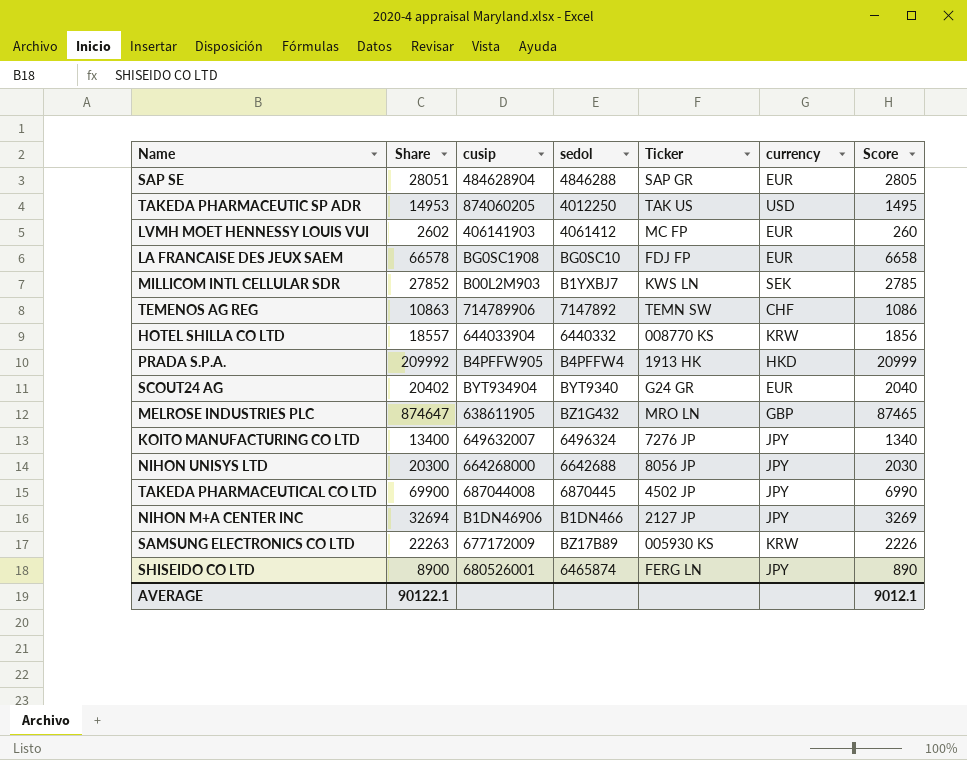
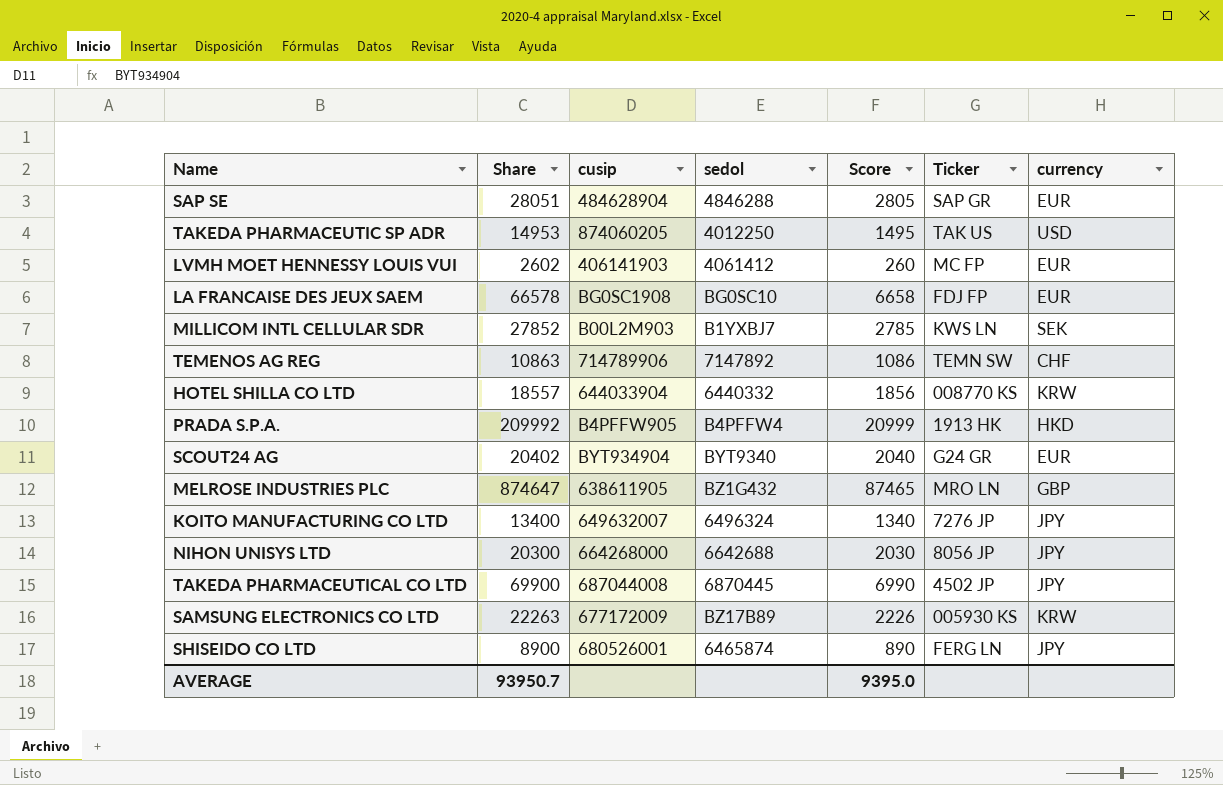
column Score | position: 7 -> 5
row NIHON M+A CENTER INC: 32694 | B1DN46906 | B1DN466 | 2127 JP | JPY | 3269 -> none
AVERAGE | Share: 90122.1 -> 93950.7
AVERAGE | Score: 9012.1 -> 9395.0

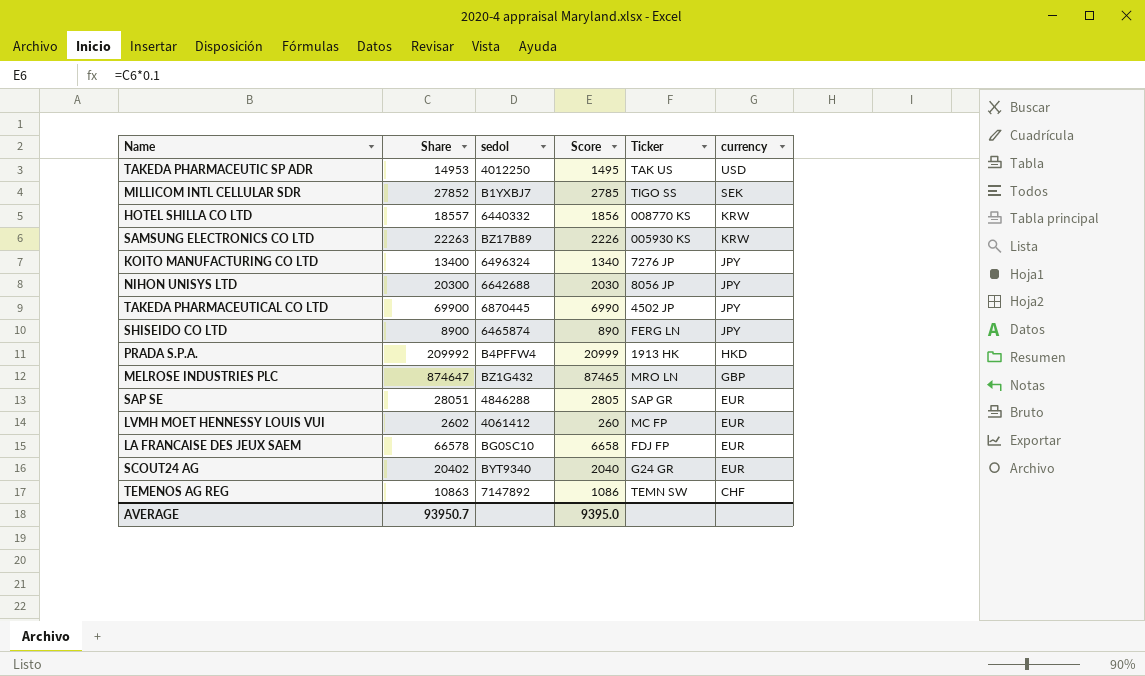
row order: none -> currency descending
column cusip | position: 3 -> none
MILLICOM INTL CELLULAR SDR | Ticker: KWS LN -> TIGO SS

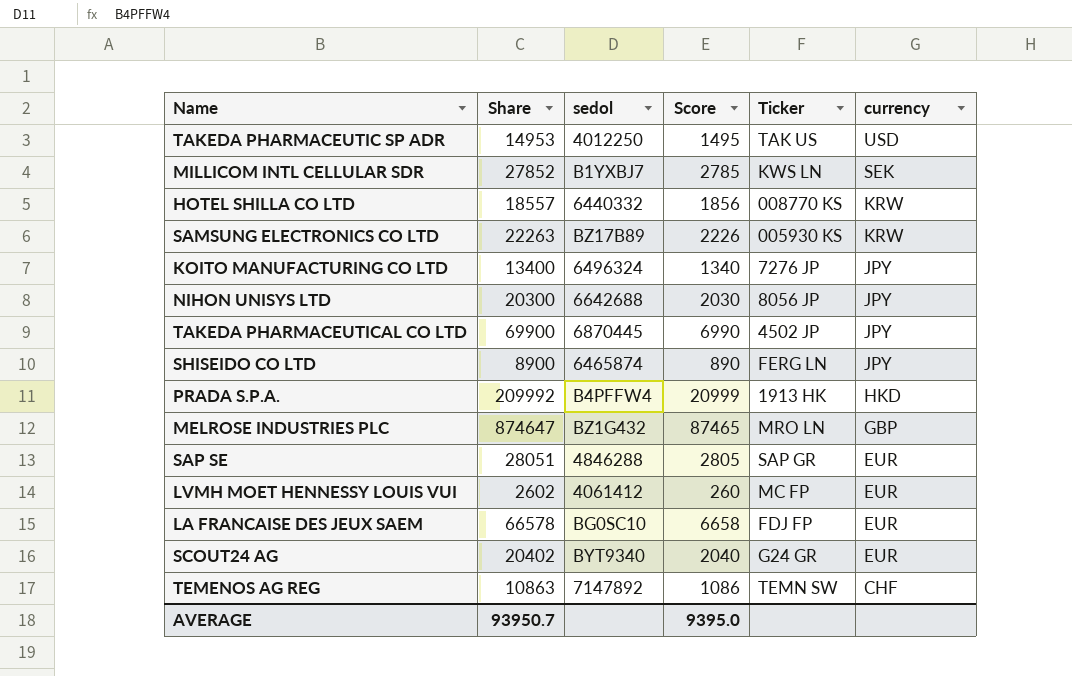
MILLICOM INTL CELLULAR SDR | Ticker: TIGO SS -> KWS LN

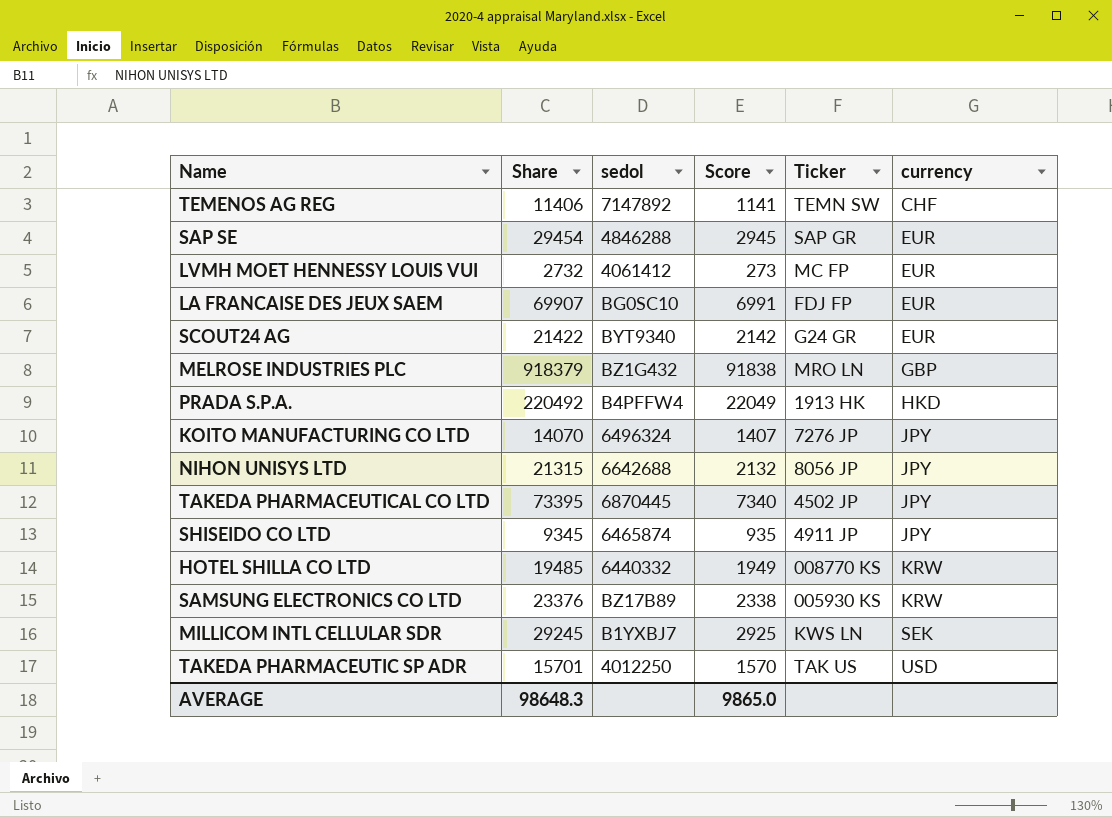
row order: currency descending -> currency ascending
TEMENOS AG REG | Share: 10863 -> 11406
TEMENOS AG REG | Score: 1086 -> 1141
SAP SE | Share: 28051 -> 29454
SAP SE | Score: 2805 -> 2945
LVMH MOET HENNESSY LOUIS VUI | Share: 2602 -> 2732
LVMH MOET HENNESSY LOUIS VUI | Score: 260 -> 273
LA FRANCAISE DES JEUX SAEM | Share: 66578 -> 69907
LA FRANCAISE DES JEUX SAEM | Score: 6658 -> 6991
SCOUT24 AG | Share: 20402 -> 21422
SCOUT24 AG | Score: 2040 -> 2142
MELROSE INDUSTRIES PLC | Share: 874647 -> 918379
MELROSE INDUSTRIES PLC | Score: 87465 -> 91838
PRADA S.P.A. | Share: 209992 -> 220492
PRADA S.P.A. | Score: 20999 -> 22049
KOITO MANUFACTURING CO LTD | Share: 13400 -> 14070
KOITO MANUFACTURING CO LTD | Score: 1340 -> 1407
NIHON UNISYS LTD | Share: 20300 -> 21315
NIHON UNISYS LTD | Score: 2030 -> 2132
TAKEDA PHARMACEUTICAL CO LTD | Share: 69900 -> 73395
TAKEDA PHARMACEUTICAL CO LTD | Score: 6990 -> 7340
SHISEIDO CO LTD | Share: 8900 -> 9345
SHISEIDO CO LTD | Score: 890 -> 935
SHISEIDO CO LTD | Ticker: FERG LN -> 4911 JP
HOTEL SHILLA CO LTD | Share: 18557 -> 19485
HOTEL SHILLA CO LTD | Score: 1856 -> 1949
SAMSUNG ELECTRONICS CO LTD | Share: 22263 -> 23376
SAMSUNG ELECTRONICS CO LTD | Score: 2226 -> 2338
MILLICOM INTL CELLULAR SDR | Share: 27852 -> 29245
MILLICOM INTL CELLULAR SDR | Score: 2785 -> 2925
TAKEDA PHARMACEUTIC SP ADR | Share: 14953 -> 15701
TAKEDA PHARMACEUTIC SP ADR | Score: 1495 -> 1570
AVERAGE | Share: 93950.7 -> 98648.3
AVERAGE | Score: 9395.0 -> 9865.0

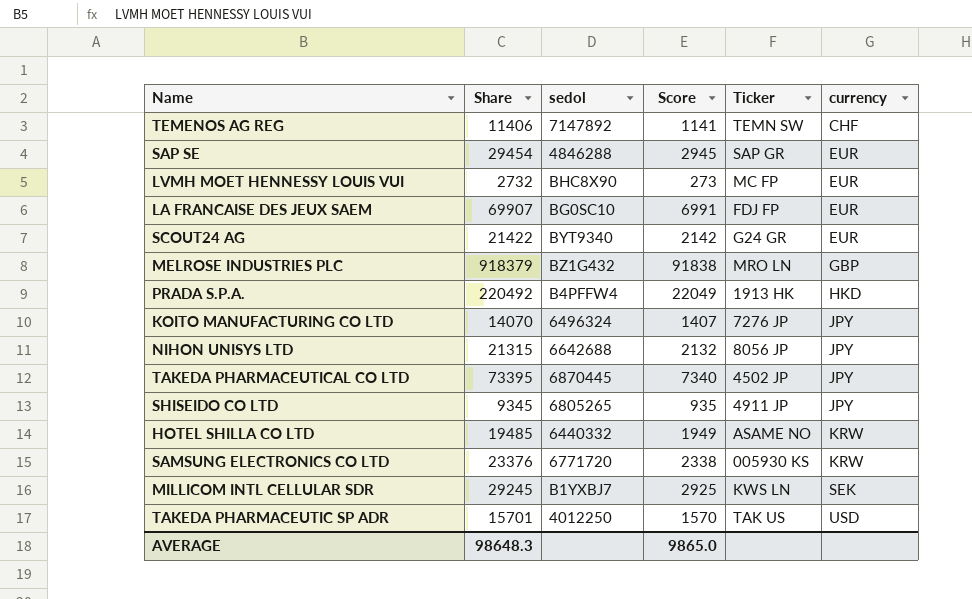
LVMH MOET HENNESSY LOUIS VUI | sedol: 4061412 -> BHC8X90
SHISEIDO CO LTD | sedol: 6465874 -> 6805265
HOTEL SHILLA CO LTD | Ticker: 008770 KS -> ASAME NO
SAMSUNG ELECTRONICS CO LTD | sedol: BZ17B89 -> 6771720

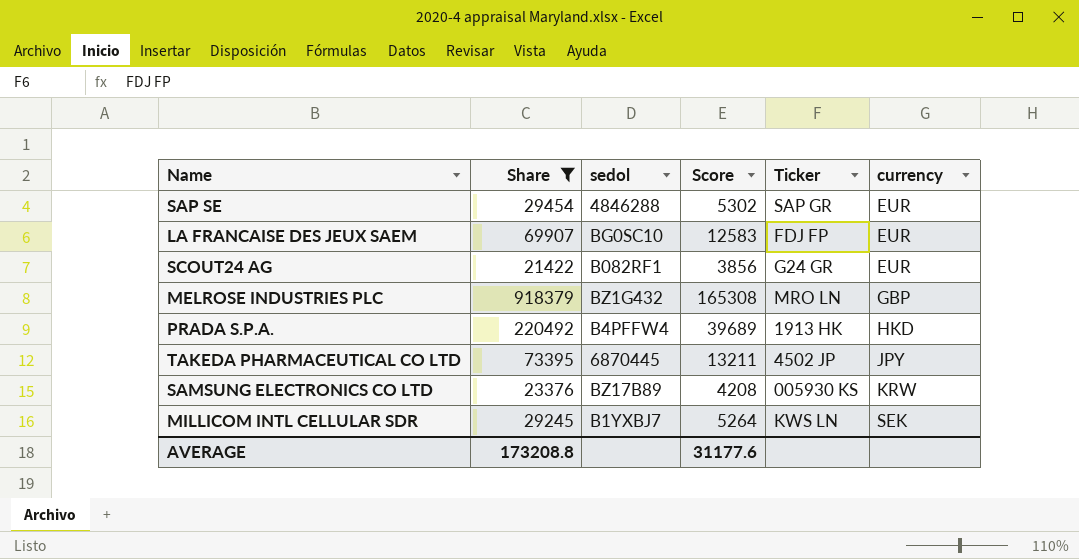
filter: none -> Share >= 21422
column Score | formula: [Share] * 0.1 -> [Share] * 0.18
SCOUT24 AG | sedol: BYT9340 -> B082RF1
SAMSUNG ELECTRONICS CO LTD | sedol: 6771720 -> BZ17B89
AVERAGE | Share: 98648.3 -> 173208.8
AVERAGE | Score: 9865.0 -> 31177.6

